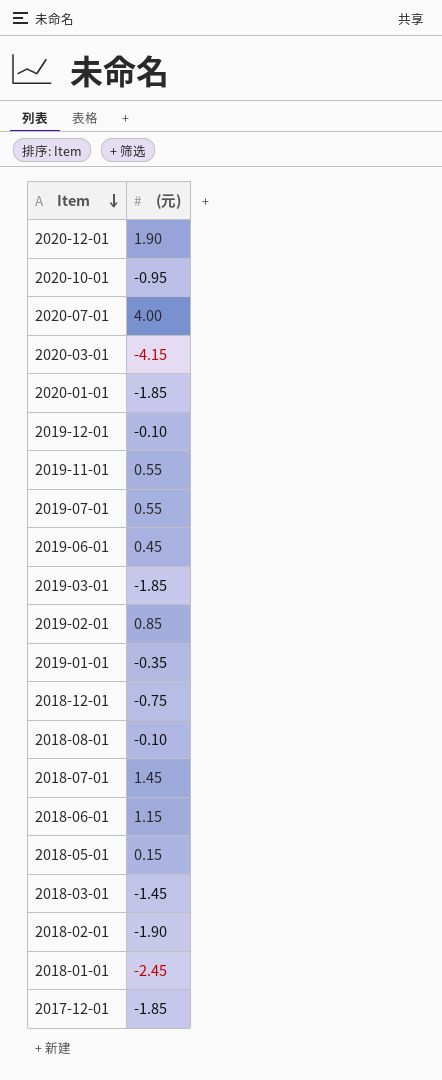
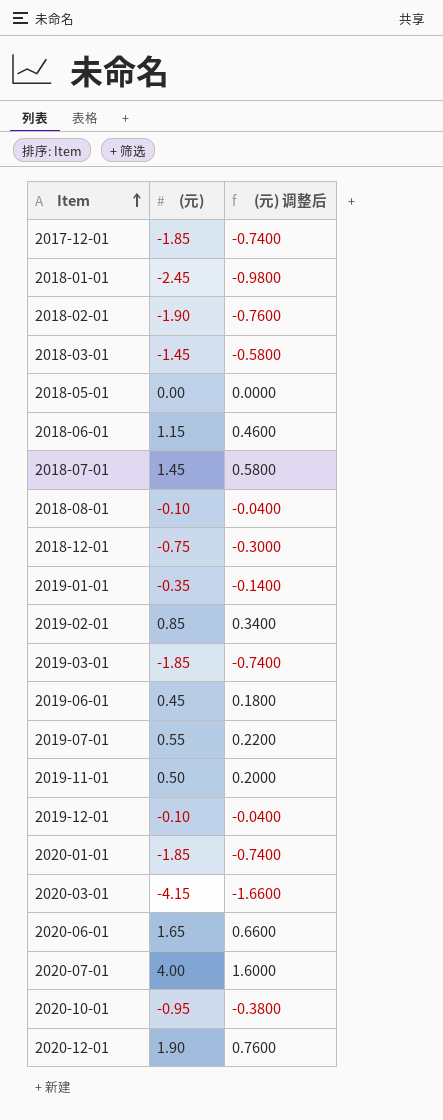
row order: Item descending -> Item ascending
column (元) 调整后 | formula: none -> [(元)] * 0.4
2018-05-01 | (元): 0.15 -> 0.00
2019-11-01 | (元): 0.55 -> 0.50
row 2020-06-01: none -> 1.65 | 0.6600

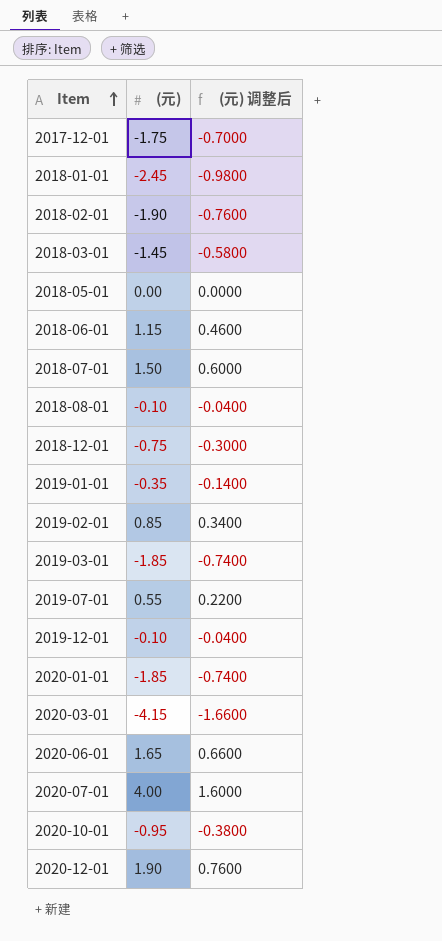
row 2019-06-01: 0.45 | 0.1800 -> none
row 2019-11-01: 0.50 | 0.2000 -> none
2017-12-01 | (元): -1.85 -> -1.75
2017-12-01 | (元) 调整后: -0.7400 -> -0.7000
2018-07-01 | (元): 1.45 -> 1.50
2018-07-01 | (元) 调整后: 0.5800 -> 0.6000

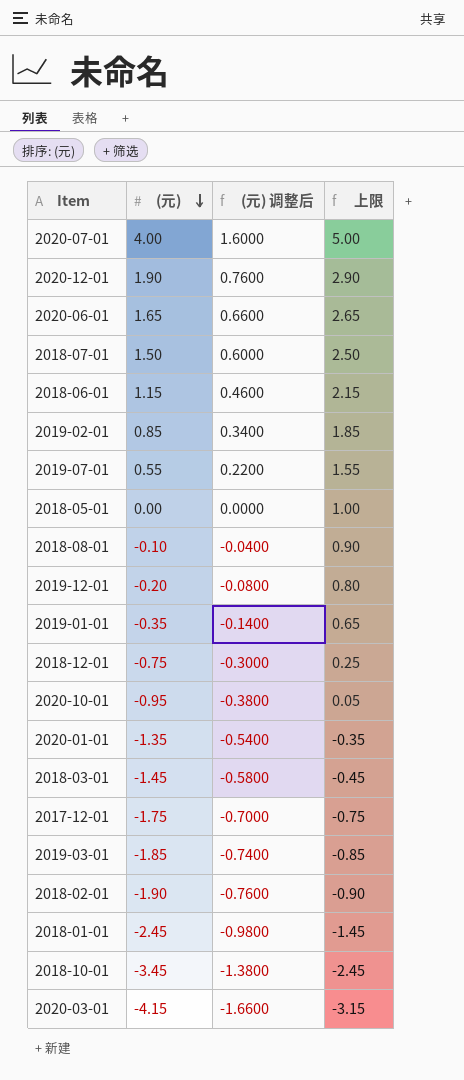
row order: Item ascending -> (元) descending
column 上限 | formula: none -> [(元)] + 1
2019-12-01 | (元): -0.10 -> -0.20
2019-12-01 | (元) 调整后: -0.0400 -> -0.0800
2020-01-01 | (元): -1.85 -> -1.35
2020-01-01 | (元) 调整后: -0.7400 -> -0.5400
row 2018-10-01: none -> -3.45 | -1.3800 | -2.45

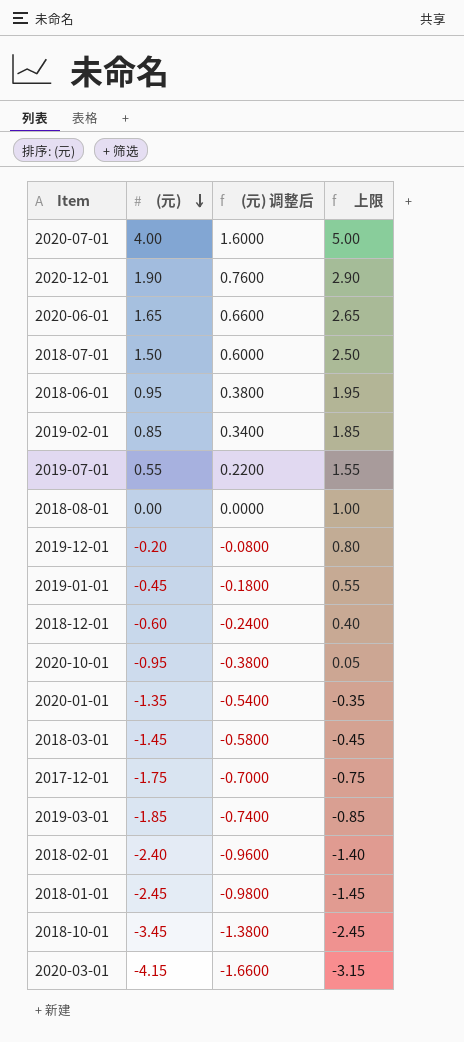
row 2018-05-01: 0.00 | 0.0000 | 1.00 -> none
2018-06-01 | (元): 1.15 -> 0.95
2018-06-01 | (元) 调整后: 0.4600 -> 0.3800
2018-06-01 | 上限: 2.15 -> 1.95
2018-08-01 | (元): -0.10 -> 0.00
2018-08-01 | (元) 调整后: -0.0400 -> 0.0000
2018-08-01 | 上限: 0.90 -> 1.00
2019-01-01 | (元): -0.35 -> -0.45
2019-01-01 | (元) 调整后: -0.1400 -> -0.1800
2019-01-01 | 上限: 0.65 -> 0.55
2018-12-01 | (元): -0.75 -> -0.60
2018-12-01 | (元) 调整后: -0.3000 -> -0.2400
2018-12-01 | 上限: 0.25 -> 0.40
2018-02-01 | (元): -1.90 -> -2.40
2018-02-01 | (元) 调整后: -0.7600 -> -0.9600
2018-02-01 | 上限: -0.90 -> -1.40

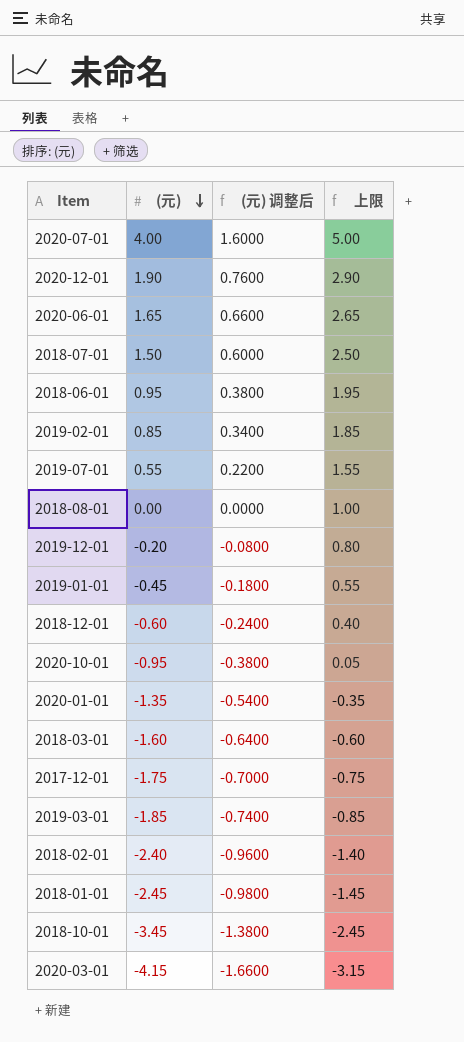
2018-03-01 | (元): -1.45 -> -1.60
2018-03-01 | (元) 调整后: -0.5800 -> -0.6400
2018-03-01 | 上限: -0.45 -> -0.60

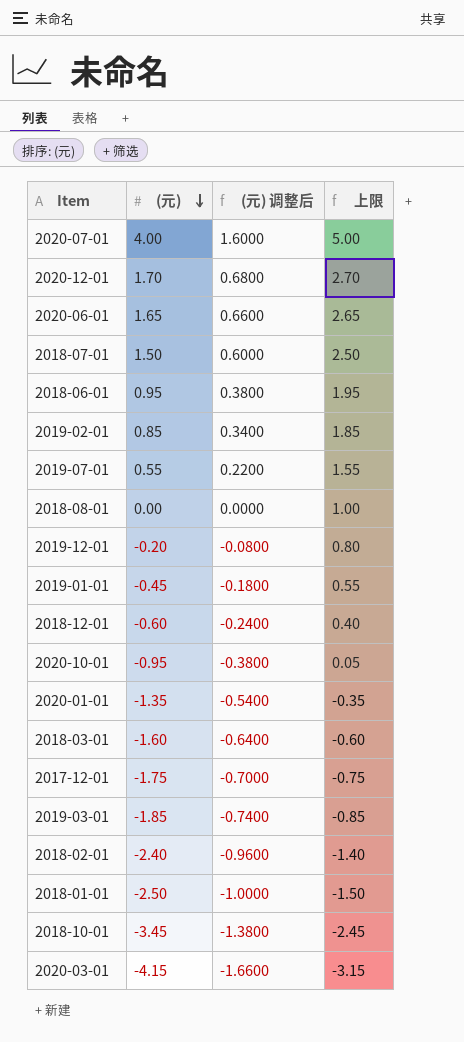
2020-12-01 | (元): 1.90 -> 1.70
2020-12-01 | (元) 调整后: 0.7600 -> 0.6800
2020-12-01 | 上限: 2.90 -> 2.70
2018-01-01 | (元): -2.45 -> -2.50
2018-01-01 | (元) 调整后: -0.9800 -> -1.0000
2018-01-01 | 上限: -1.45 -> -1.50

